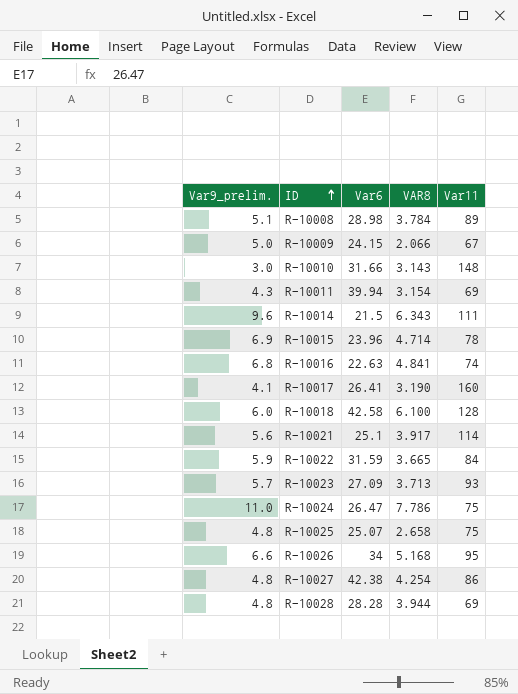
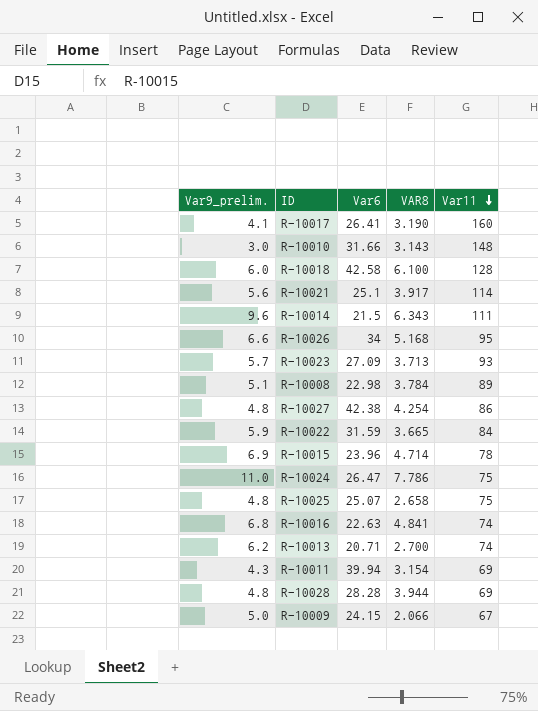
row order: ID ascending -> Var11 descending
R-10008 | Var6: 28.98 -> 22.98
row R-10013: none -> 6.2 | 20.71 | 2.700 | 74

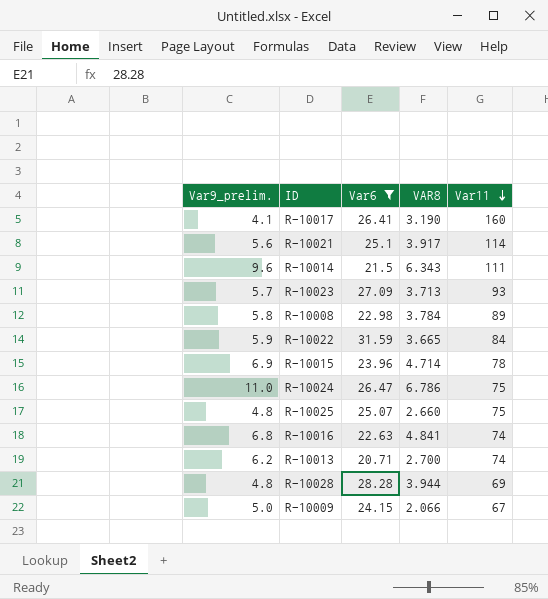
filter: none -> Var6 <= 31.59
R-10008 | Var9_prelim.: 5.1 -> 5.8
R-10024 | VAR8: 7.786 -> 6.786
R-10025 | VAR8: 2.658 -> 2.660

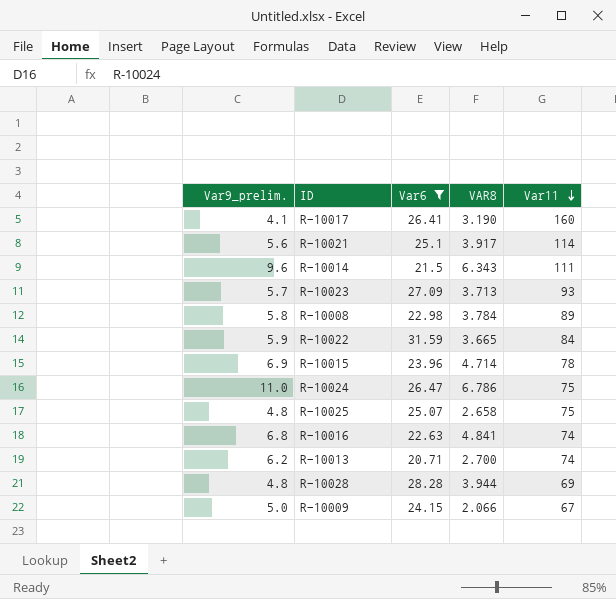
R-10025 | VAR8: 2.660 -> 2.658

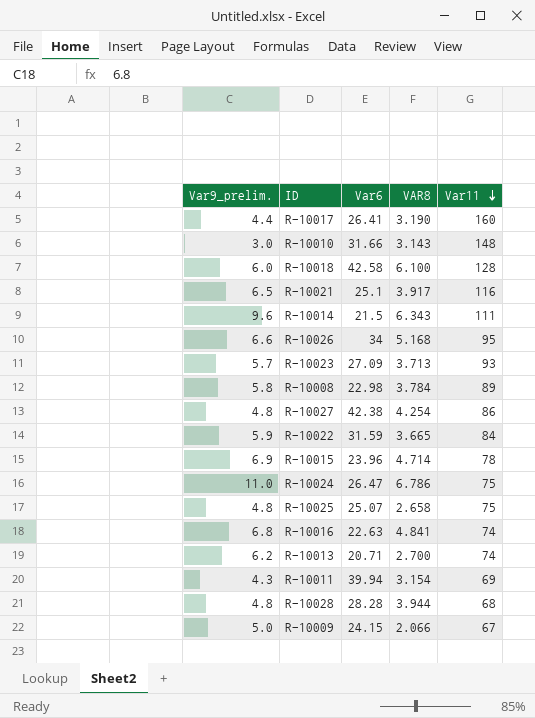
filter: Var6 <= 31.59 -> none
R-10017 | Var9_prelim.: 4.1 -> 4.4
R-10021 | Var9_prelim.: 5.6 -> 6.5
R-10021 | Var11: 114 -> 116
R-10028 | Var11: 69 -> 68

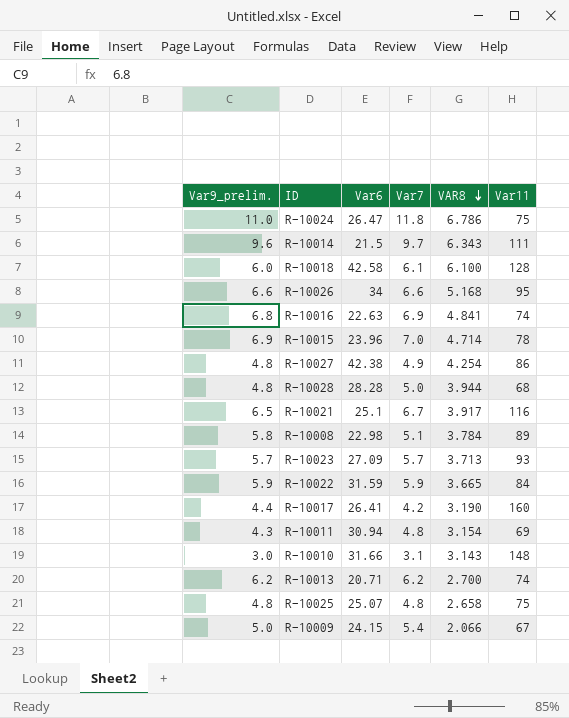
row order: Var11 descending -> VAR8 descending
column Var7 | position: none -> 4
R-10011 | Var6: 39.94 -> 30.94

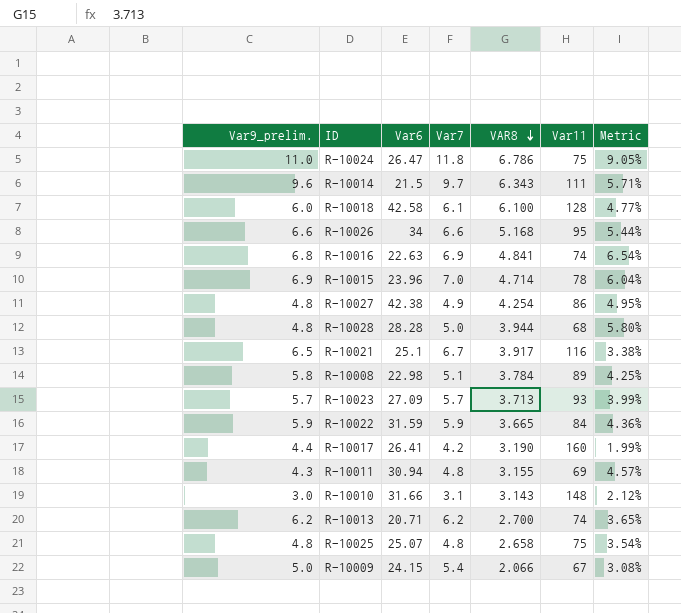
column Metric | formula: none -> [VAR8] / [Var11]
R-10011 | VAR8: 3.154 -> 3.155

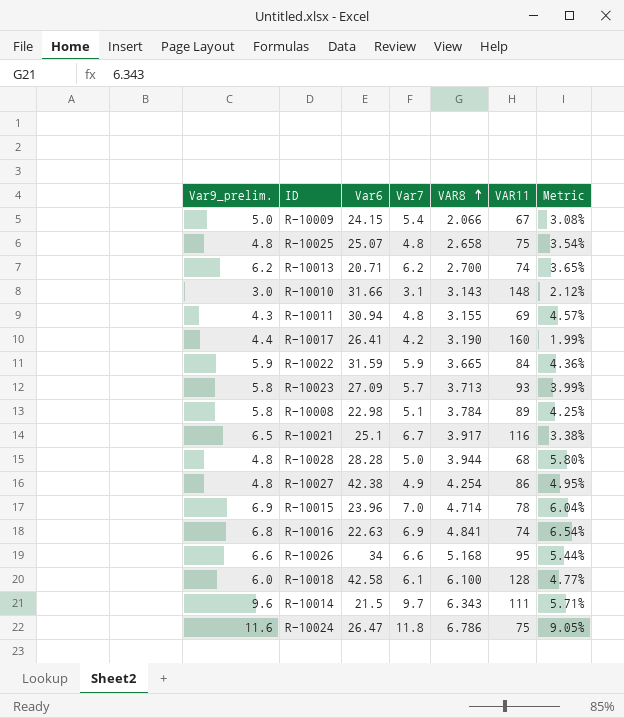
row order: VAR8 descending -> VAR8 ascending
column name: Var11 -> VAR11
R-10023 | Var9_prelim.: 5.7 -> 5.8
R-10024 | Var9_prelim.: 11.0 -> 11.6

